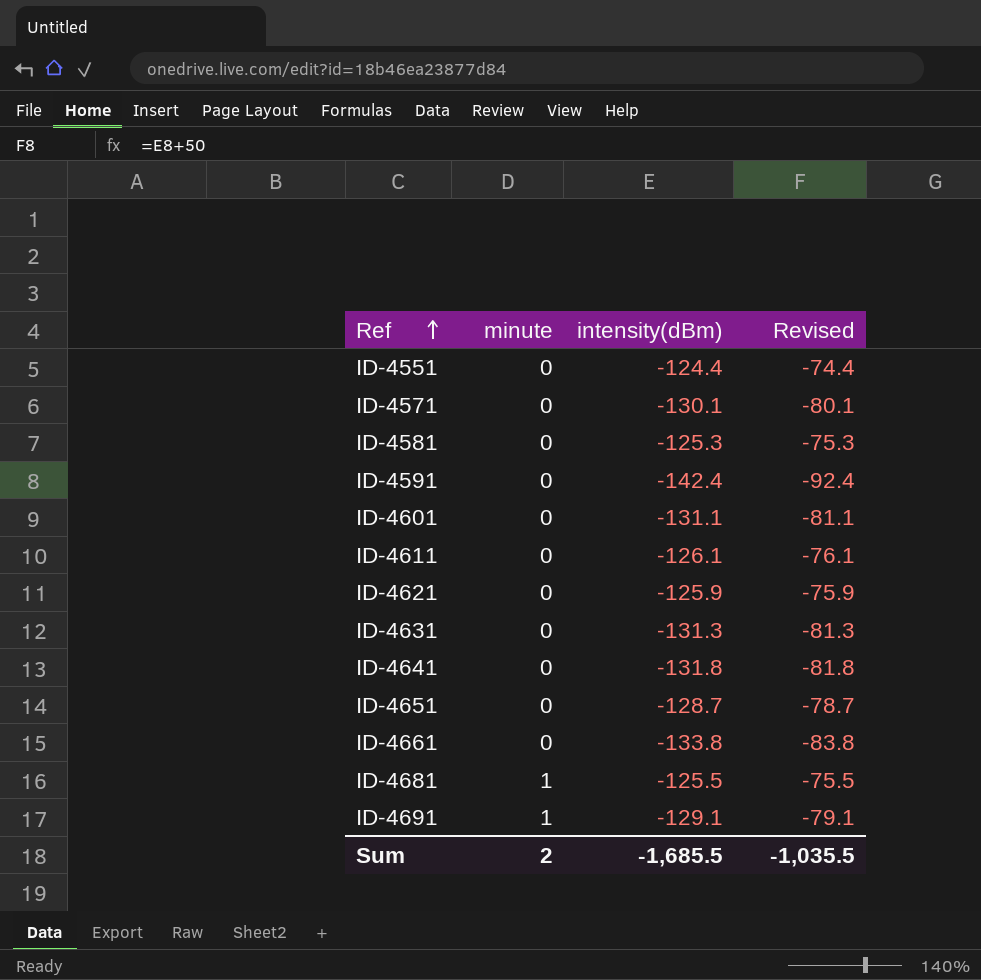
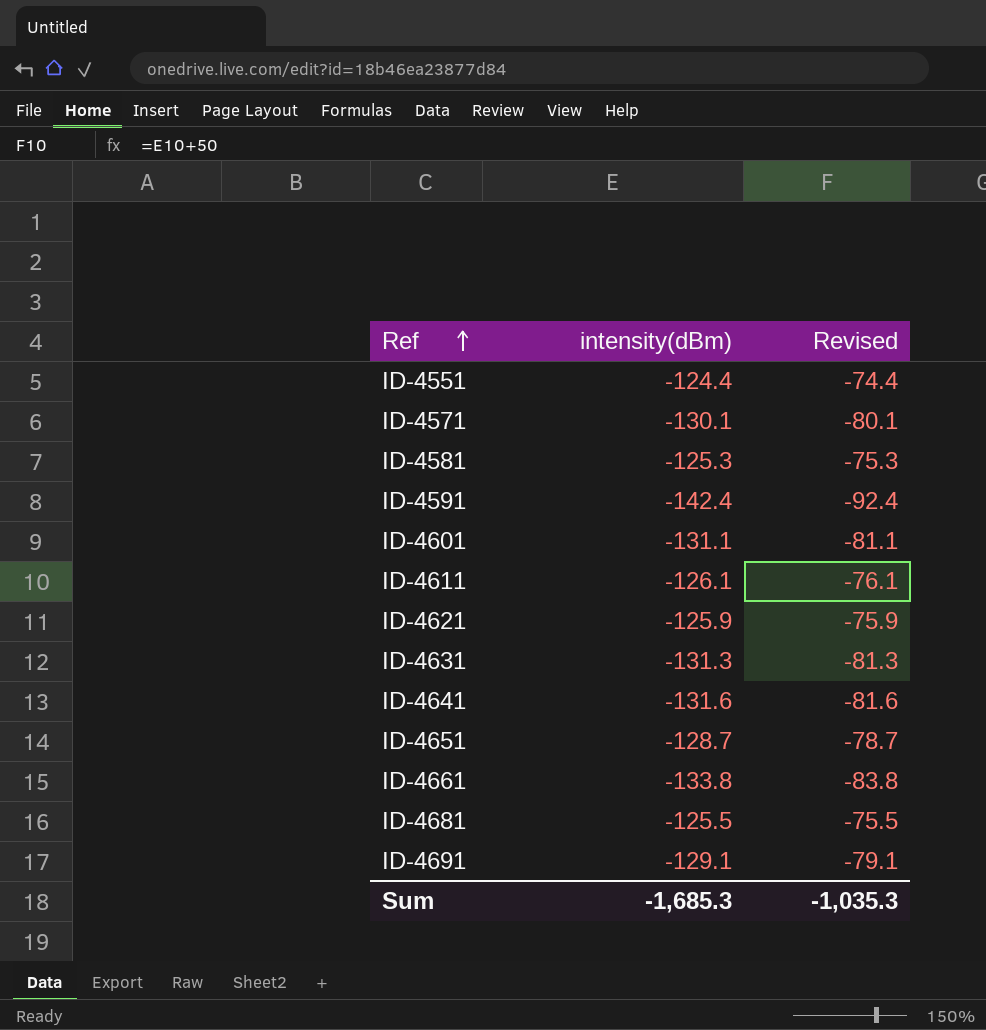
column minute | position: 2 -> none
ID-4641 | intensity(dBm): -131.8 -> -131.6
ID-4641 | Revised: -81.8 -> -81.6
Sum | intensity(dBm): -1,685.5 -> -1,685.3
Sum | Revised: -1,035.5 -> -1,035.3

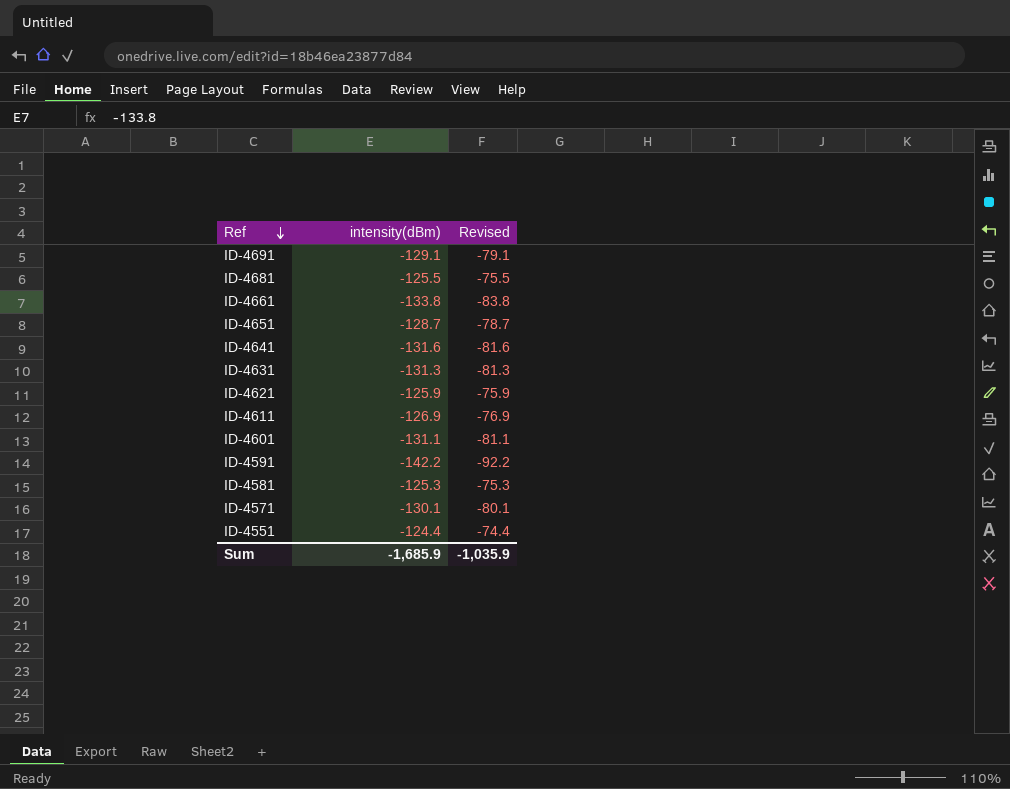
row order: Ref ascending -> Ref descending
ID-4611 | intensity(dBm): -126.1 -> -126.9
ID-4611 | Revised: -76.1 -> -76.9
ID-4591 | intensity(dBm): -142.4 -> -142.2
ID-4591 | Revised: -92.4 -> -92.2
Sum | intensity(dBm): -1,685.3 -> -1,685.9
Sum | Revised: -1,035.3 -> -1,035.9

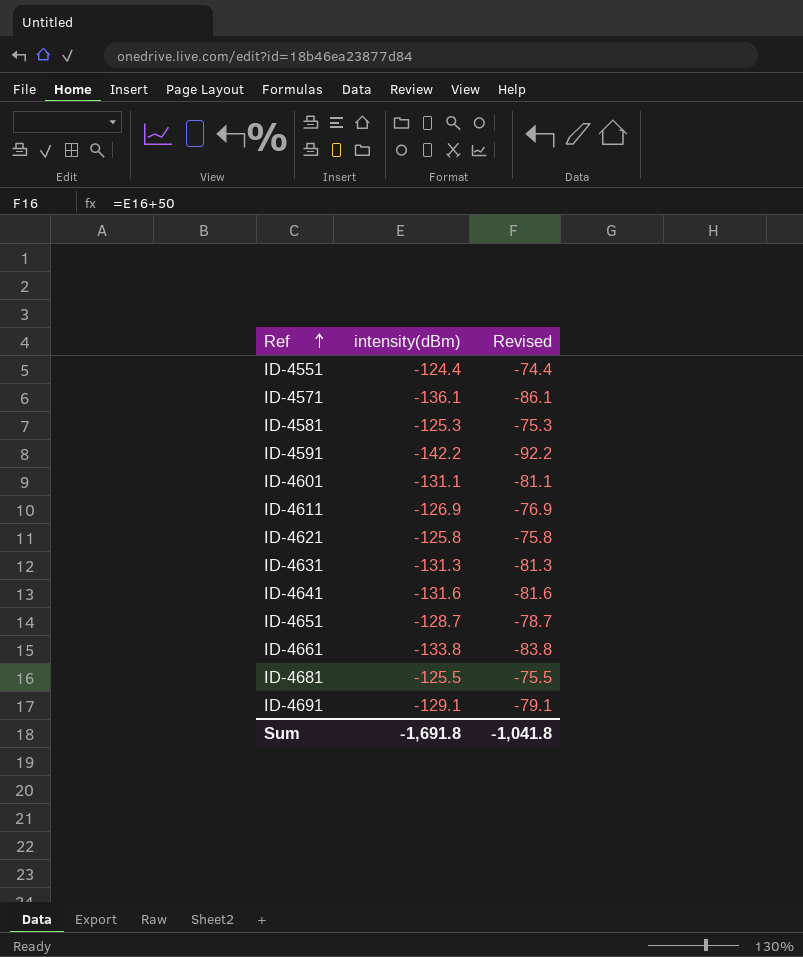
row order: Ref descending -> Ref ascending
ID-4571 | intensity(dBm): -130.1 -> -136.1
ID-4571 | Revised: -80.1 -> -86.1
ID-4621 | intensity(dBm): -125.9 -> -125.8
ID-4621 | Revised: -75.9 -> -75.8
Sum | intensity(dBm): -1,685.9 -> -1,691.8
Sum | Revised: -1,035.9 -> -1,041.8

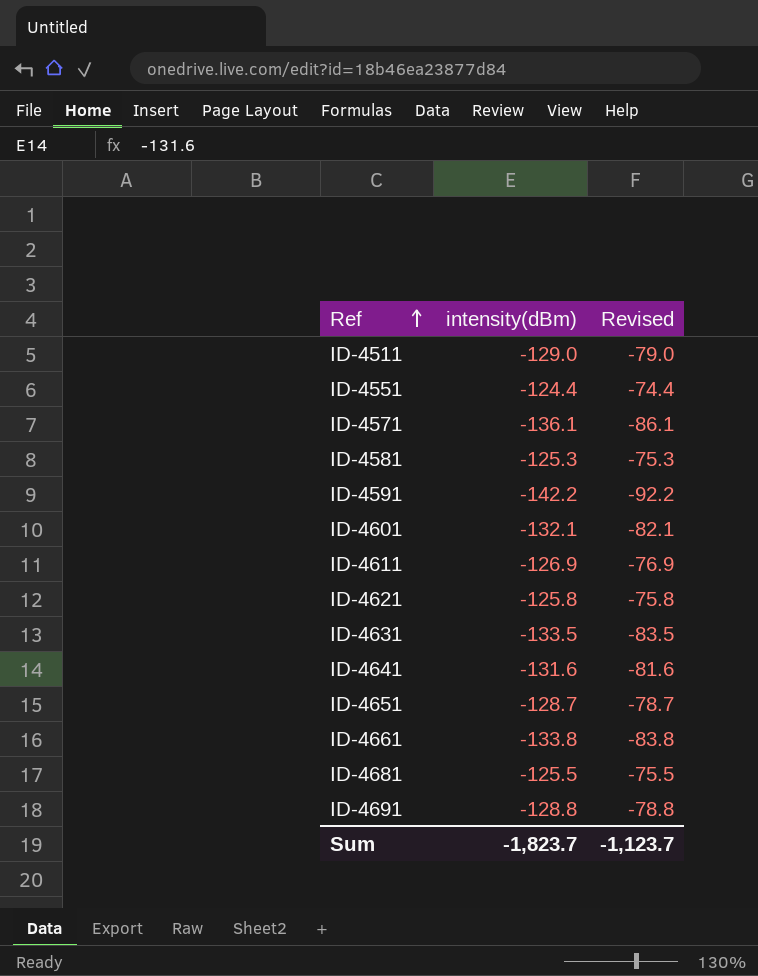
row ID-4511: none -> -129.0 | -79.0
ID-4601 | intensity(dBm): -131.1 -> -132.1
ID-4601 | Revised: -81.1 -> -82.1
ID-4631 | intensity(dBm): -131.3 -> -133.5
ID-4631 | Revised: -81.3 -> -83.5
ID-4691 | intensity(dBm): -129.1 -> -128.8
ID-4691 | Revised: -79.1 -> -78.8
Sum | intensity(dBm): -1,691.8 -> -1,823.7
Sum | Revised: -1,041.8 -> -1,123.7

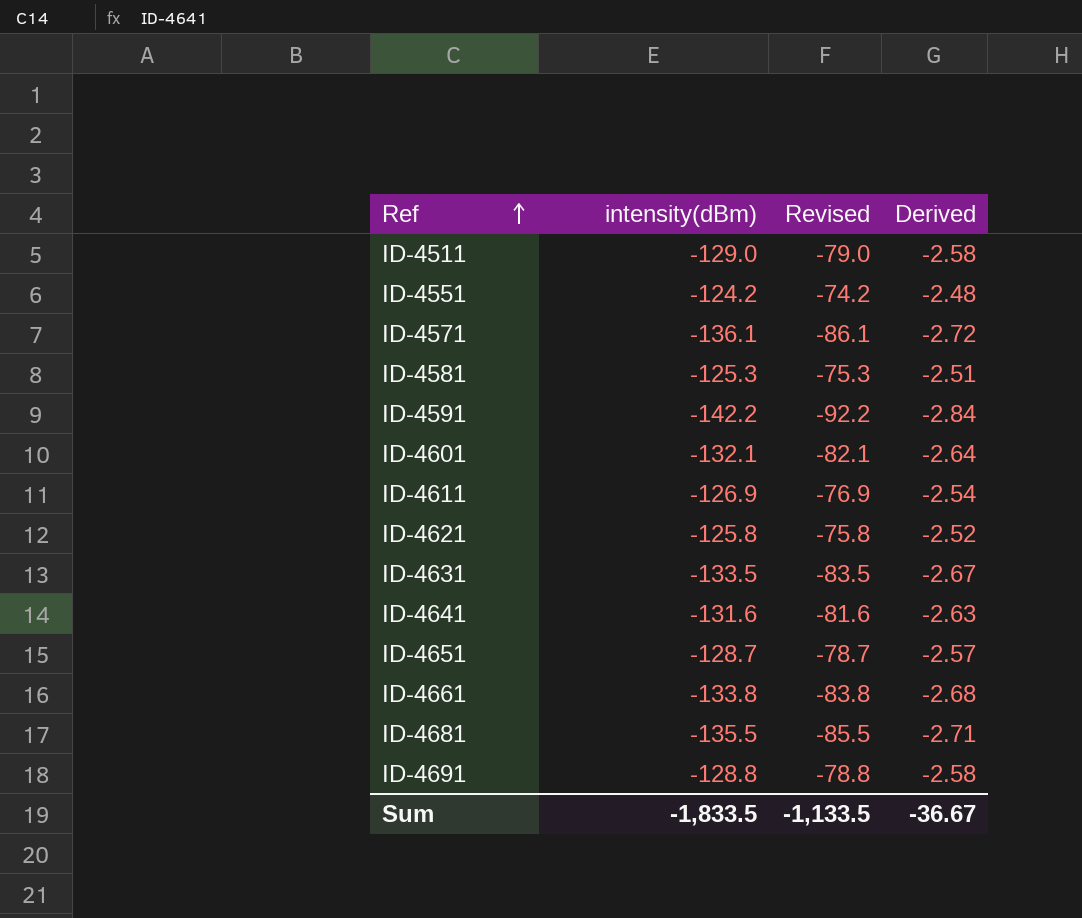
column Derived | formula: none -> [intensity(dBm)] * 0.02
ID-4551 | intensity(dBm): -124.4 -> -124.2
ID-4551 | Revised: -74.4 -> -74.2
ID-4681 | intensity(dBm): -125.5 -> -135.5
ID-4681 | Revised: -75.5 -> -85.5
Sum | intensity(dBm): -1,823.7 -> -1,833.5
Sum | Revised: -1,123.7 -> -1,133.5

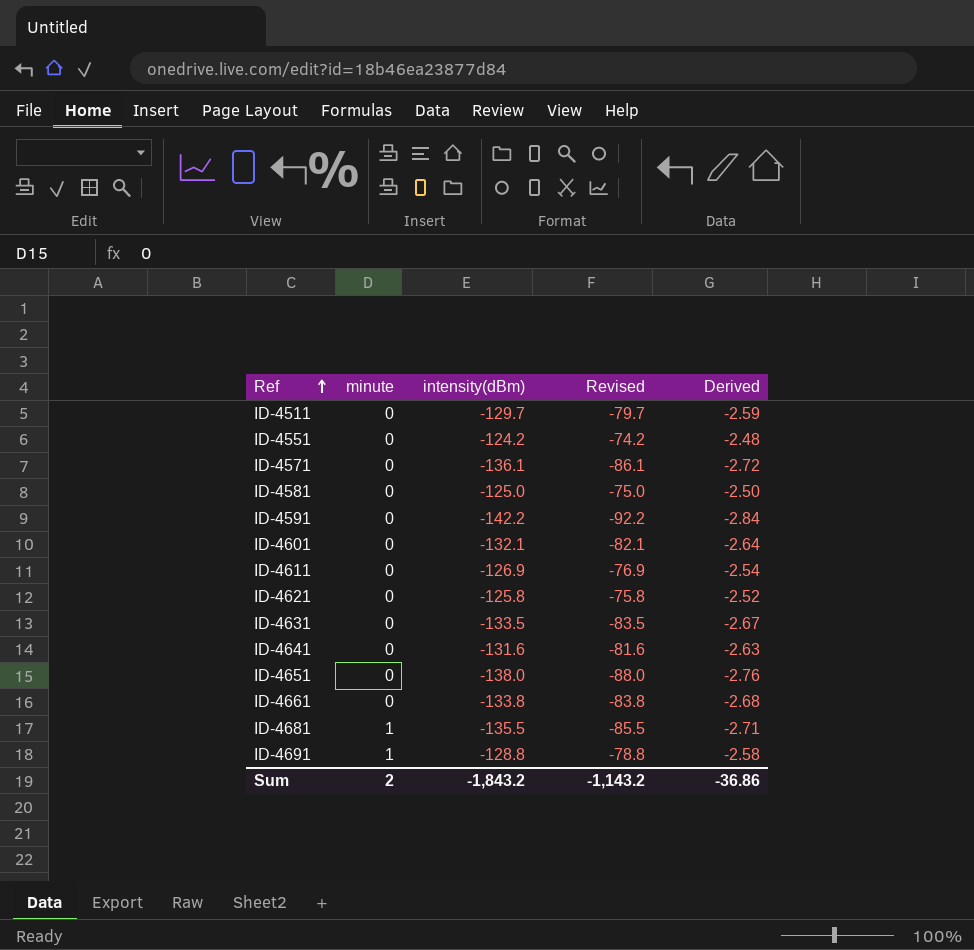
column minute | position: none -> 2
ID-4511 | intensity(dBm): -129.0 -> -129.7
ID-4511 | Revised: -79.0 -> -79.7
ID-4511 | Derived: -2.58 -> -2.59
ID-4581 | intensity(dBm): -125.3 -> -125.0
ID-4581 | Revised: -75.3 -> -75.0
ID-4581 | Derived: -2.51 -> -2.50
ID-4651 | intensity(dBm): -128.7 -> -138.0
ID-4651 | Revised: -78.7 -> -88.0
ID-4651 | Derived: -2.57 -> -2.76
Sum | intensity(dBm): -1,833.5 -> -1,843.2
Sum | Revised: -1,133.5 -> -1,143.2
Sum | Derived: -36.67 -> -36.86

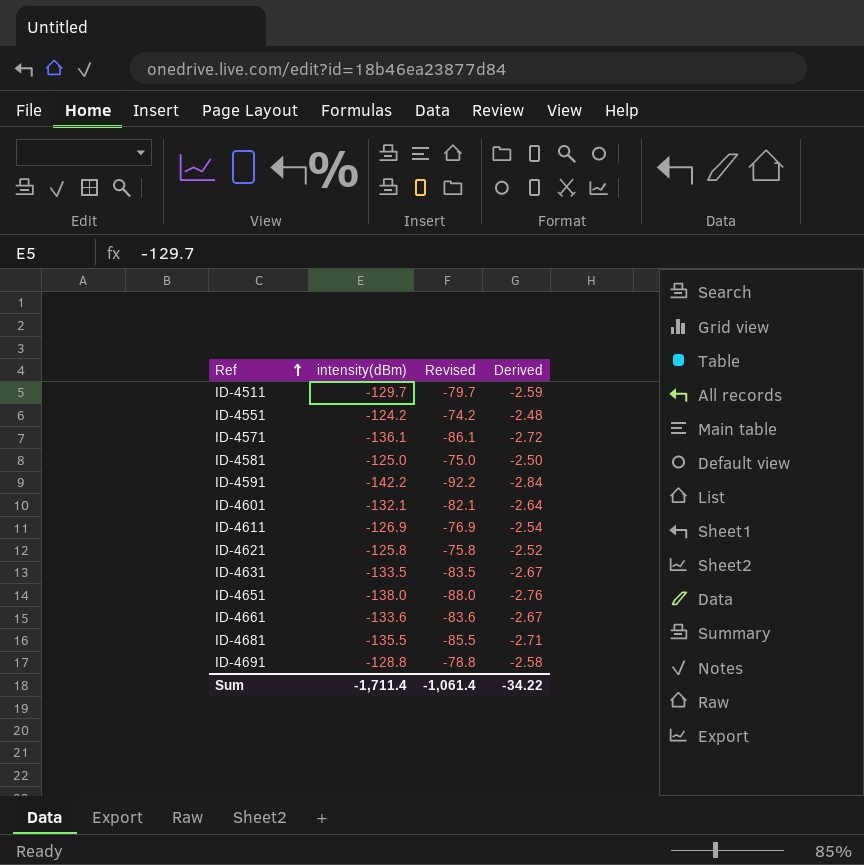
column minute | position: 2 -> none
row ID-4641: 0 | -131.6 | -81.6 | -2.63 -> none
ID-4661 | intensity(dBm): -133.8 -> -133.6
ID-4661 | Revised: -83.8 -> -83.6
ID-4661 | Derived: -2.68 -> -2.67
Sum | intensity(dBm): -1,843.2 -> -1,711.4
Sum | Revised: -1,143.2 -> -1,061.4
Sum | Derived: -36.86 -> -34.22

